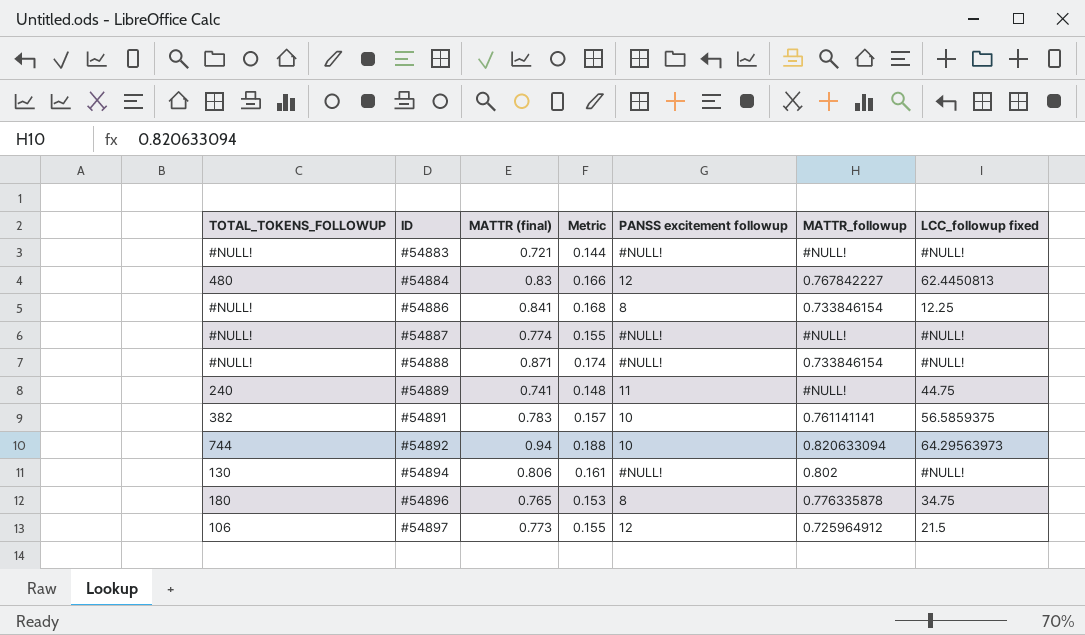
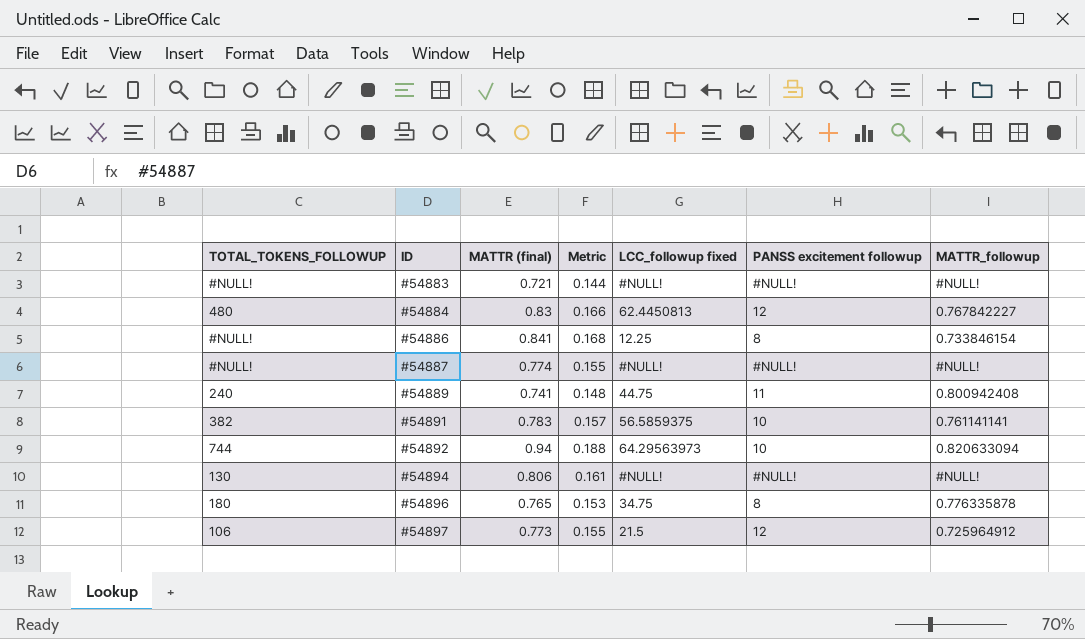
column LCC_followup fixed | position: 7 -> 5
row #54888: #NULL! | 0.871 | 0.174 | #NULL! | 0.733846154 | #NULL! -> none
#54889 | MATTR_followup: #NULL! -> 0.800942408
#54894 | MATTR_followup: 0.802 -> #NULL!

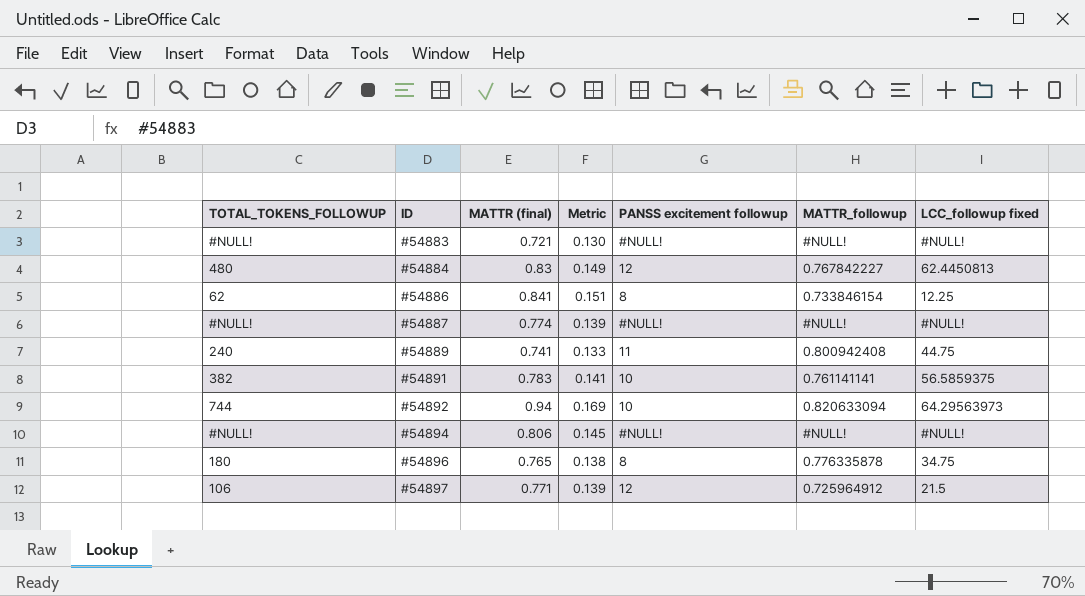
column Metric | formula: [MATTR (final)] * 0.2 -> [MATTR (final)] * 0.18
column LCC_followup fixed | position: 5 -> 7
#54886 | TOTAL_TOKENS_FOLLOWUP: #NULL! -> 62
#54894 | TOTAL_TOKENS_FOLLOWUP: 130 -> #NULL!
#54897 | MATTR (final): 0.773 -> 0.771

